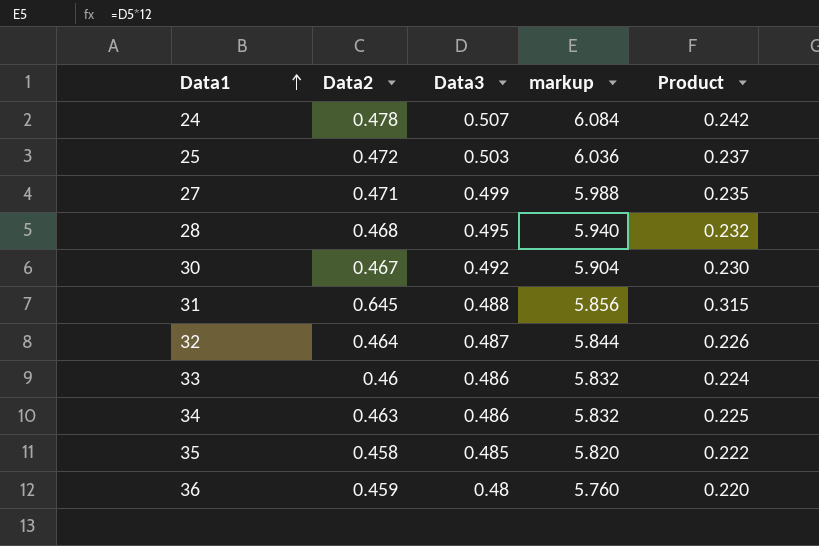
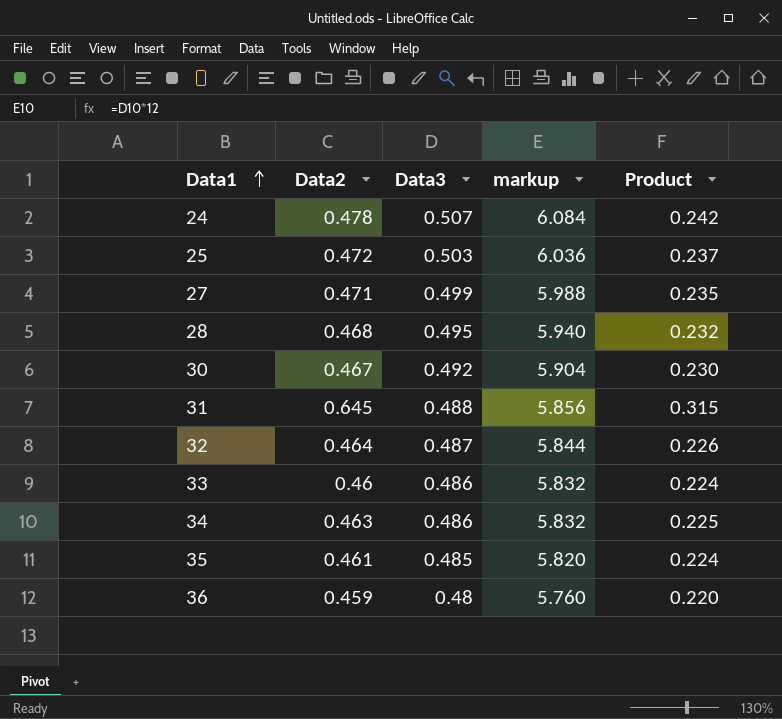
35 | Data2: 0.458 -> 0.461
35 | Product: 0.222 -> 0.224

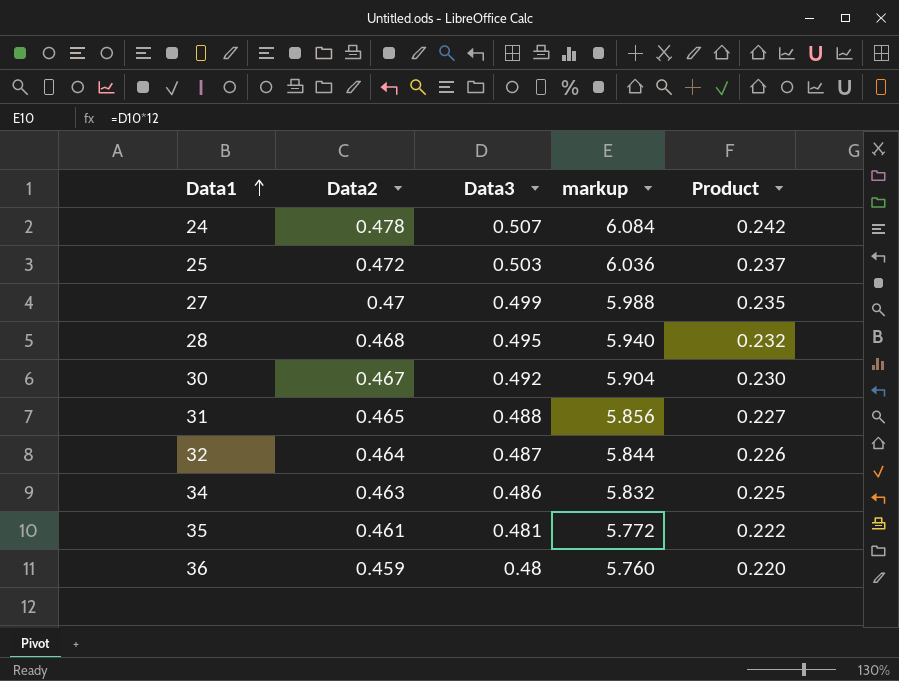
row 33: 0.46 | 0.486 | 5.832 | 0.224 -> none
27 | Data2: 0.471 -> 0.47
31 | Data2: 0.645 -> 0.465
31 | Product: 0.315 -> 0.227
35 | Data3: 0.485 -> 0.481
35 | markup: 5.820 -> 5.772
35 | Product: 0.224 -> 0.222

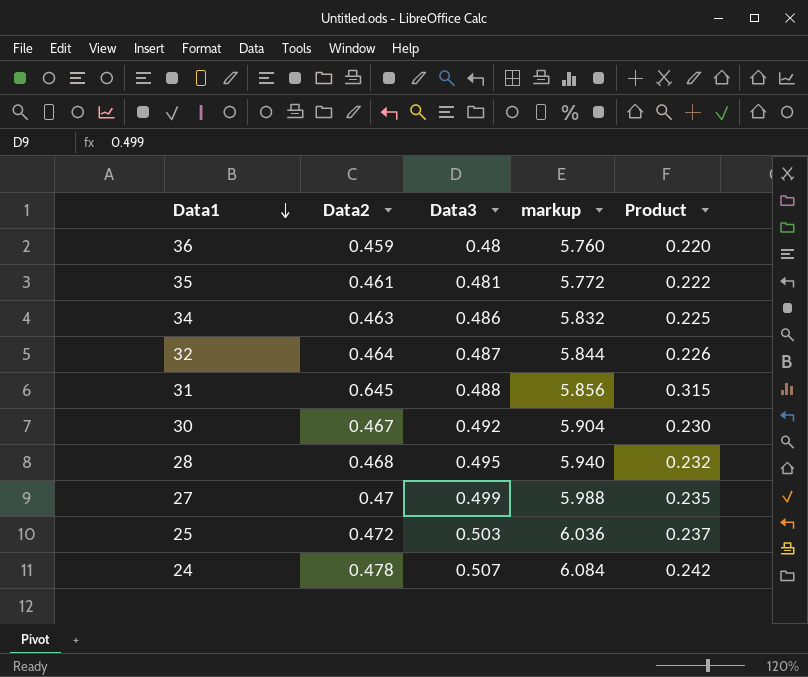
row order: Data1 ascending -> Data1 descending
31 | Data2: 0.465 -> 0.645
31 | Product: 0.227 -> 0.315

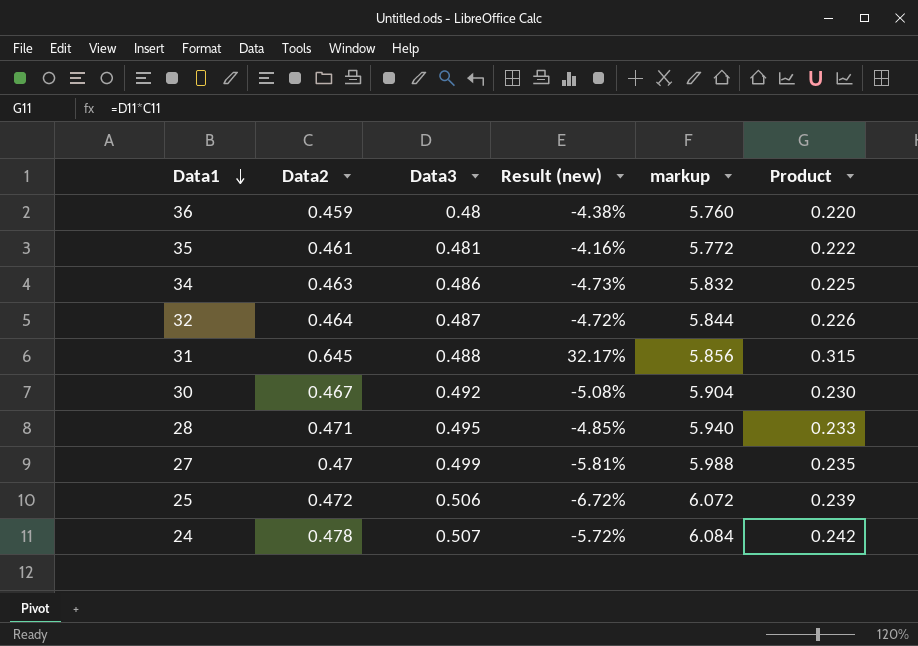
column Result (new) | formula: none -> ([Data2] - [Data3]) / [Data3]
28 | Data2: 0.468 -> 0.471
28 | Product: 0.232 -> 0.233
25 | Data3: 0.503 -> 0.506
25 | markup: 6.036 -> 6.072
25 | Product: 0.237 -> 0.239

